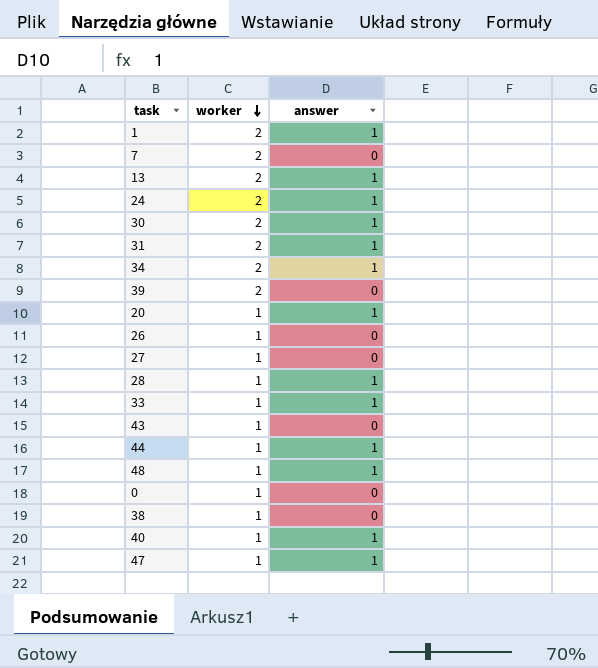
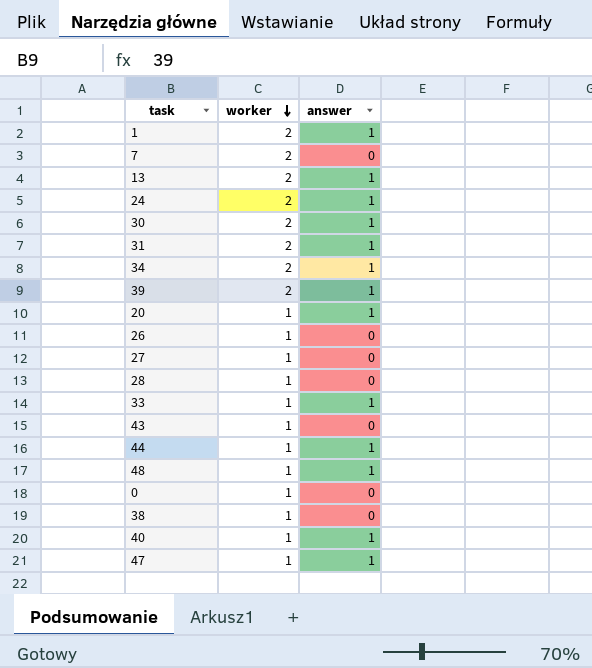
39 | answer: 0 -> 1
28 | answer: 1 -> 0

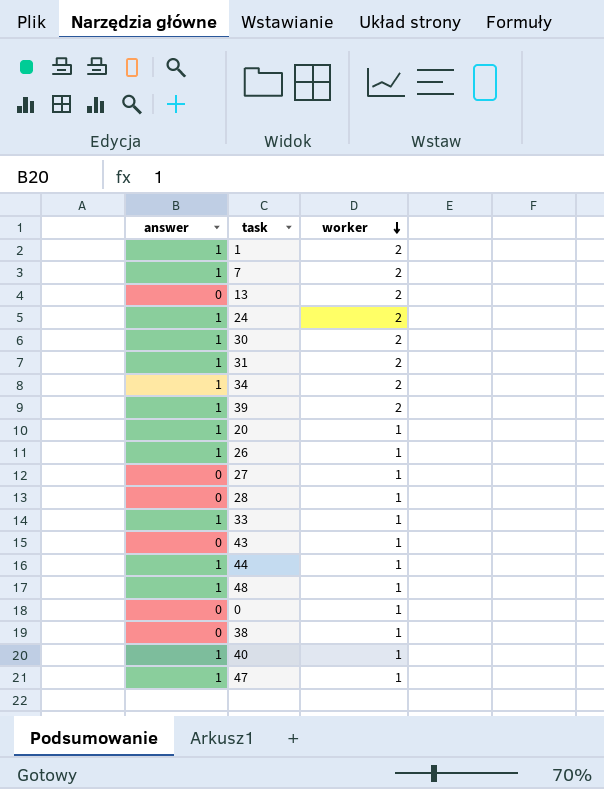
column answer | position: 3 -> 1
7 | answer: 0 -> 1
13 | answer: 1 -> 0
26 | answer: 0 -> 1

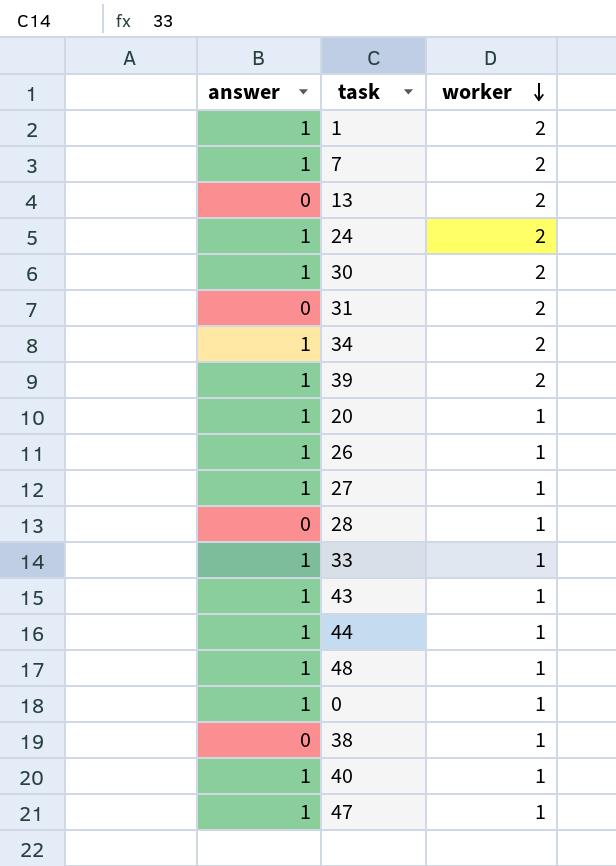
31 | answer: 1 -> 0
27 | answer: 0 -> 1
43 | answer: 0 -> 1
0 | answer: 0 -> 1

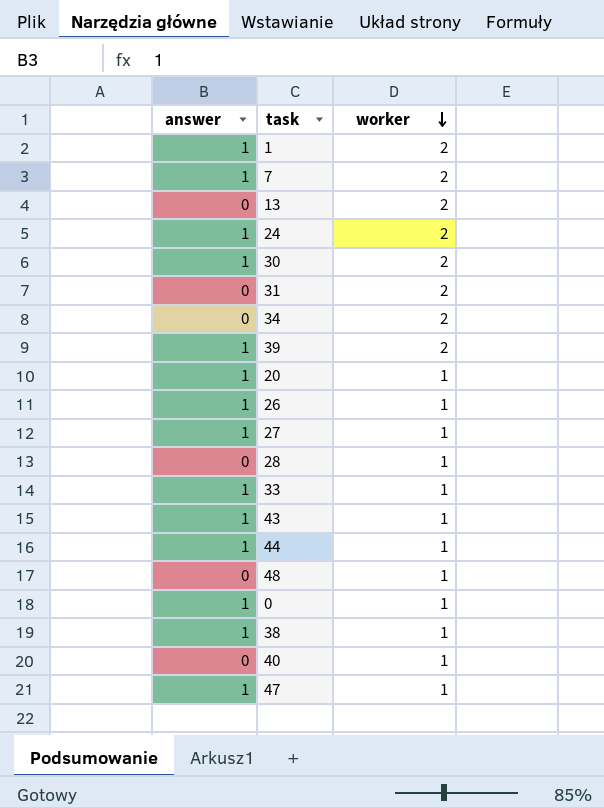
34 | answer: 1 -> 0
48 | answer: 1 -> 0
38 | answer: 0 -> 1
40 | answer: 1 -> 0

